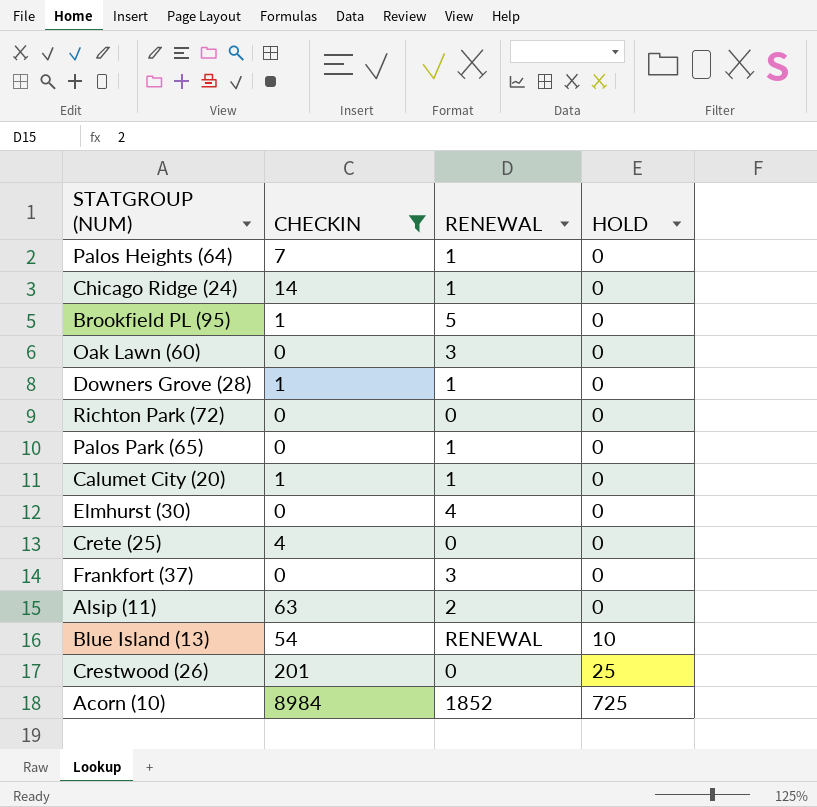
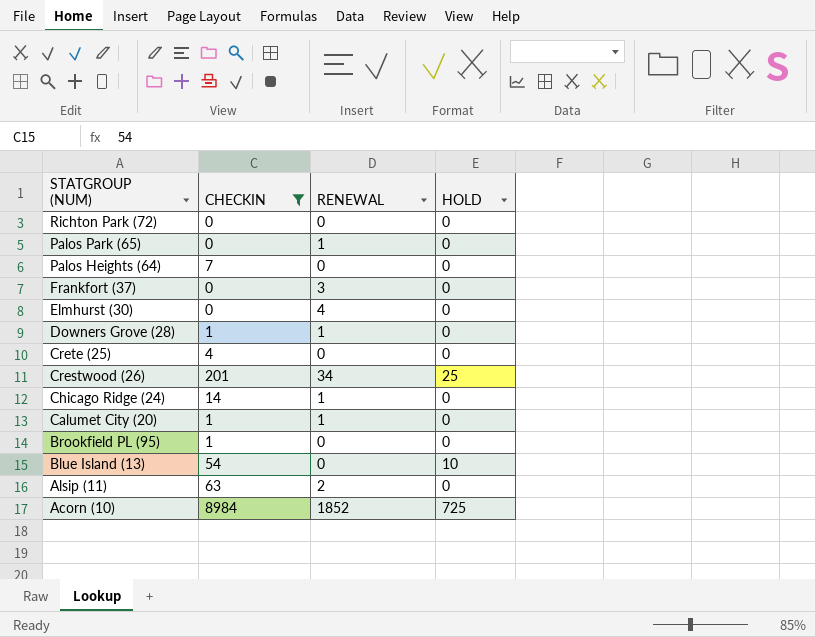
row order: HOLD ascending -> STATGROUP (NUM) descending
row Oak Lawn (60): 0 | 3 | 0 -> none
Palos Heights (64) | RENEWAL: 1 -> 0
Crestwood (26) | RENEWAL: 0 -> 34
Brookfield PL (95) | RENEWAL: 5 -> 0
Blue Island (13) | RENEWAL: RENEWAL -> 0

